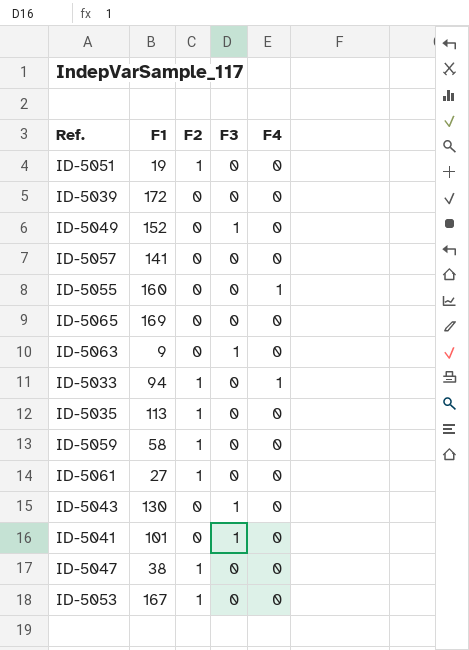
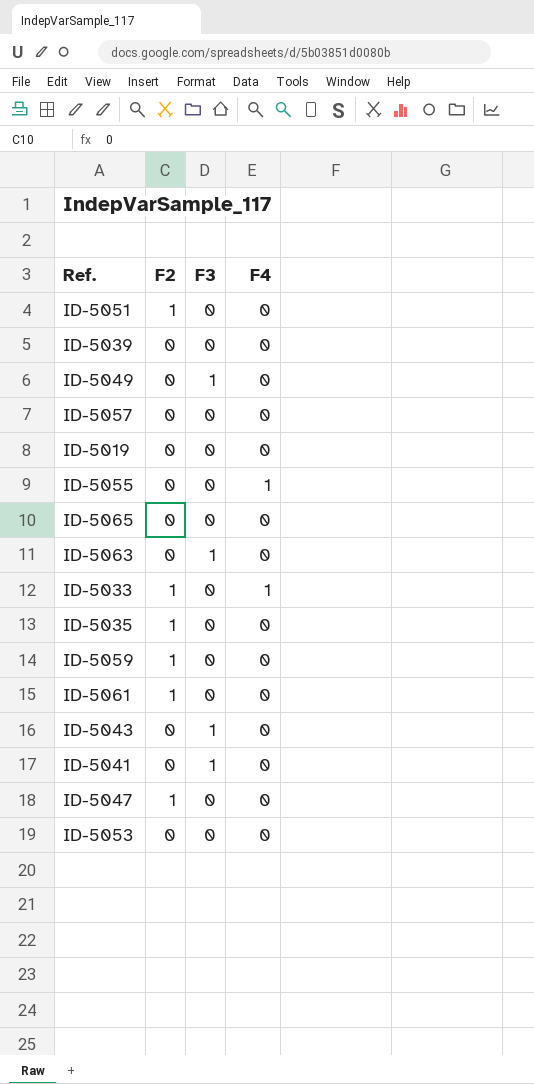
column F1 | position: 2 -> none
row ID-5019: none -> 0 | 0 | 0
ID-5053 | F2: 1 -> 0

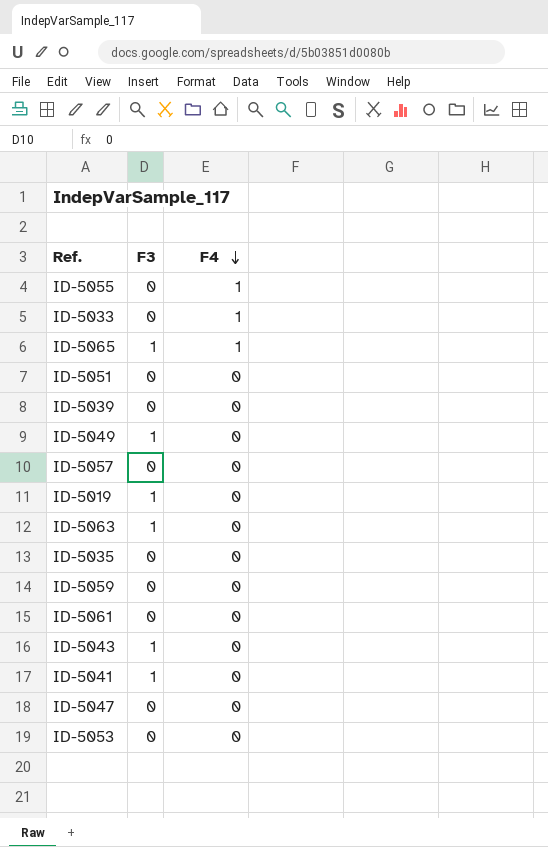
row order: none -> F4 descending
column F2 | position: 2 -> none
ID-5065 | F3: 0 -> 1
ID-5065 | F4: 0 -> 1
ID-5019 | F3: 0 -> 1

